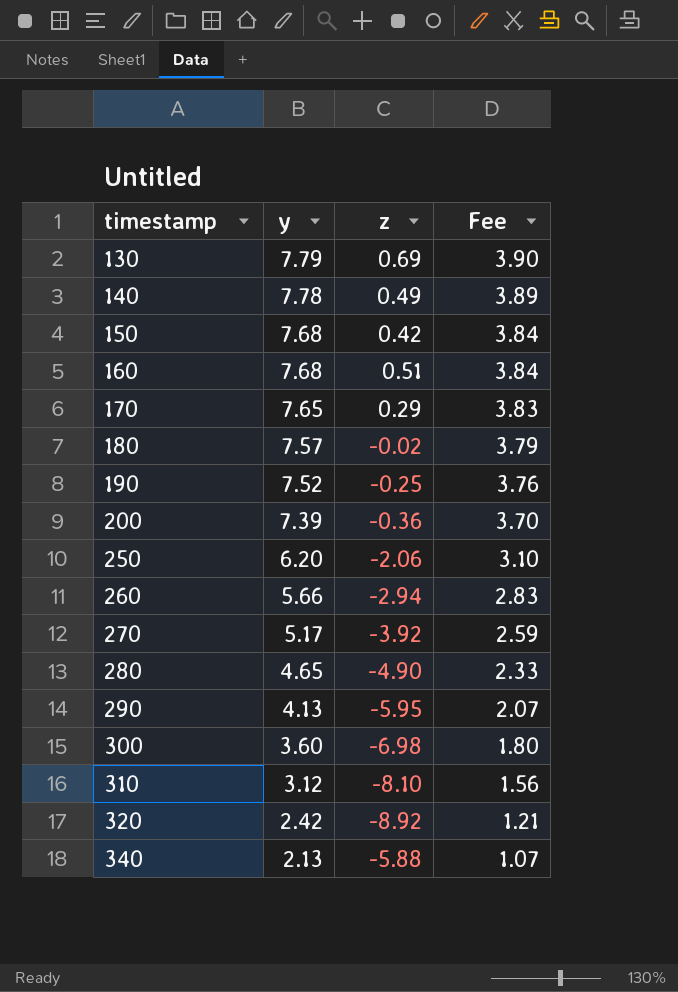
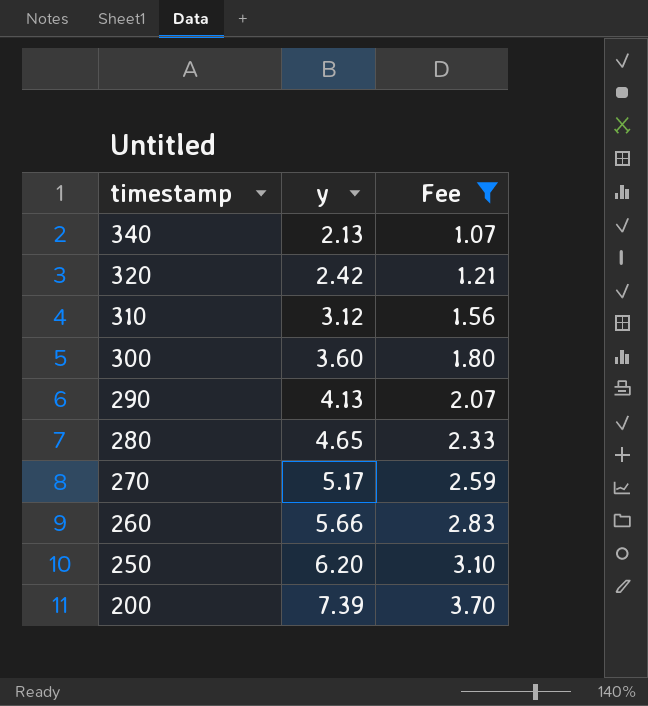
filter: none -> Fee <= 3.70
row order: timestamp ascending -> timestamp descending
column z | position: 3 -> none

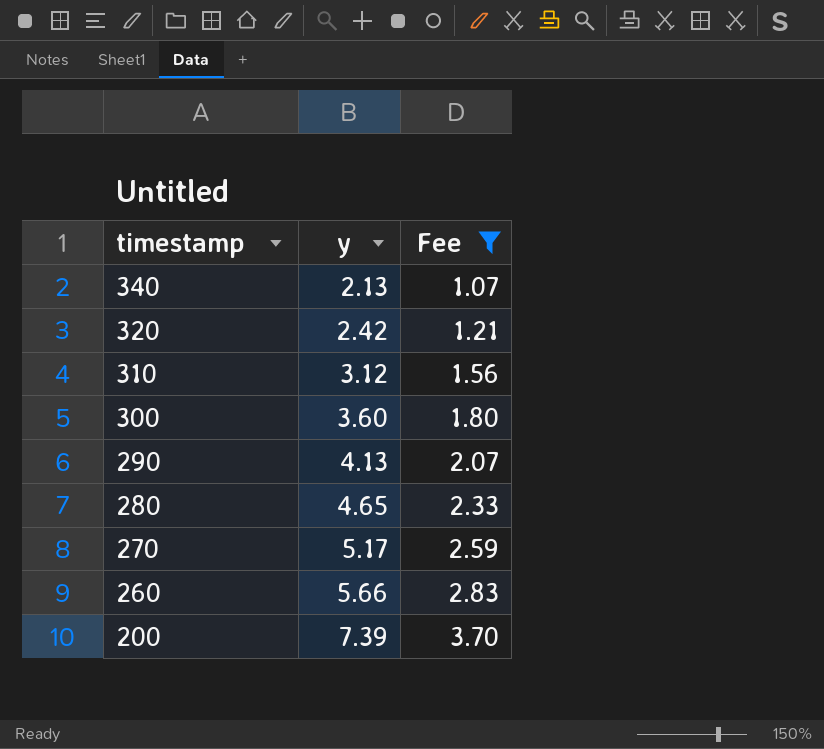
row 250: 6.20 | 3.10 -> none

